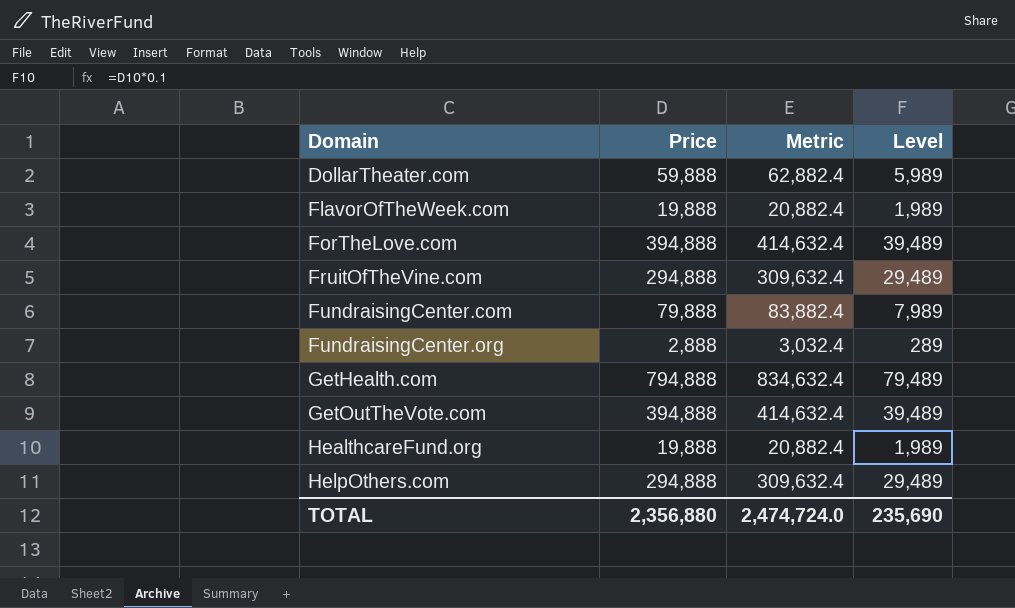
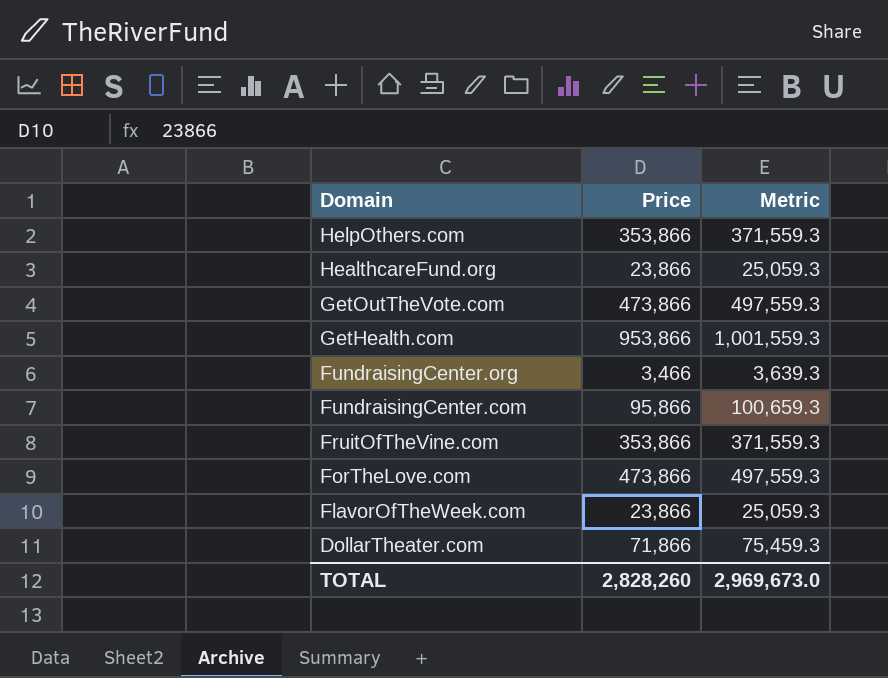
row order: Domain ascending -> Domain descending
column Level | formula: [Price] * 0.1 -> none
HelpOthers.com | Price: 294,888 -> 353,866
HelpOthers.com | Metric: 309,632.4 -> 371,559.3
HealthcareFund.org | Price: 19,888 -> 23,866
HealthcareFund.org | Metric: 20,882.4 -> 25,059.3
GetOutTheVote.com | Price: 394,888 -> 473,866
GetOutTheVote.com | Metric: 414,632.4 -> 497,559.3
GetHealth.com | Price: 794,888 -> 953,866
GetHealth.com | Metric: 834,632.4 -> 1,001,559.3
FundraisingCenter.org | Price: 2,888 -> 3,466
FundraisingCenter.org | Metric: 3,032.4 -> 3,639.3
FundraisingCenter.com | Price: 79,888 -> 95,866
FundraisingCenter.com | Metric: 83,882.4 -> 100,659.3
FruitOfTheVine.com | Price: 294,888 -> 353,866
FruitOfTheVine.com | Metric: 309,632.4 -> 371,559.3
ForTheLove.com | Price: 394,888 -> 473,866
ForTheLove.com | Metric: 414,632.4 -> 497,559.3
FlavorOfTheWeek.com | Price: 19,888 -> 23,866
FlavorOfTheWeek.com | Metric: 20,882.4 -> 25,059.3
DollarTheater.com | Price: 59,888 -> 71,866
DollarTheater.com | Metric: 62,882.4 -> 75,459.3
TOTAL | Price: 2,356,880 -> 2,828,260
TOTAL | Metric: 2,474,724.0 -> 2,969,673.0

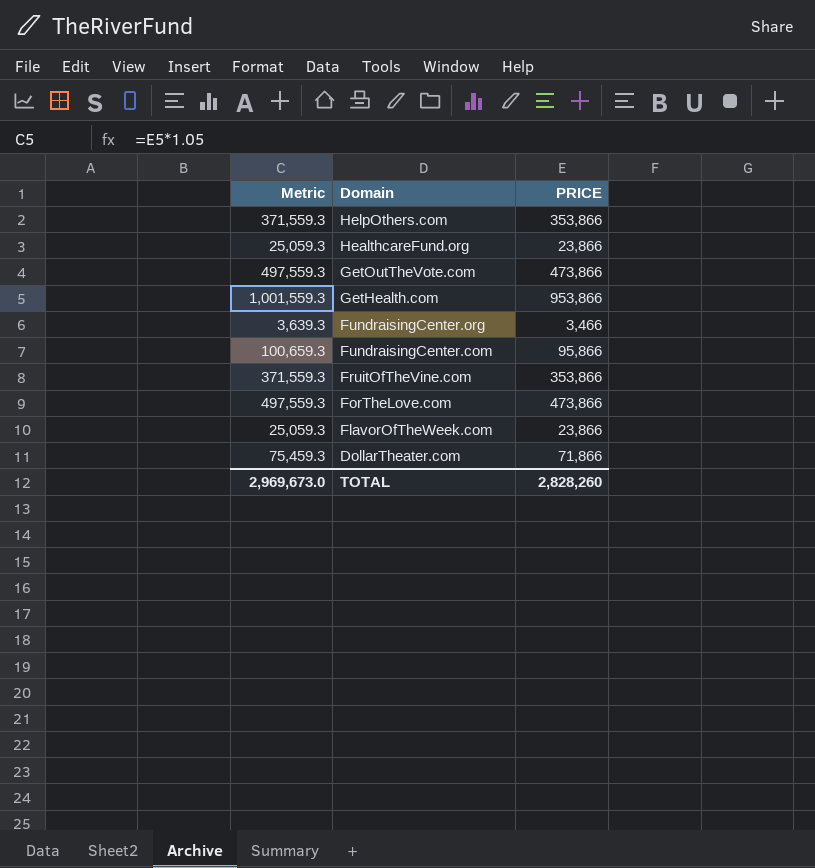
column Metric | position: 3 -> 1
column name: Price -> PRICE

